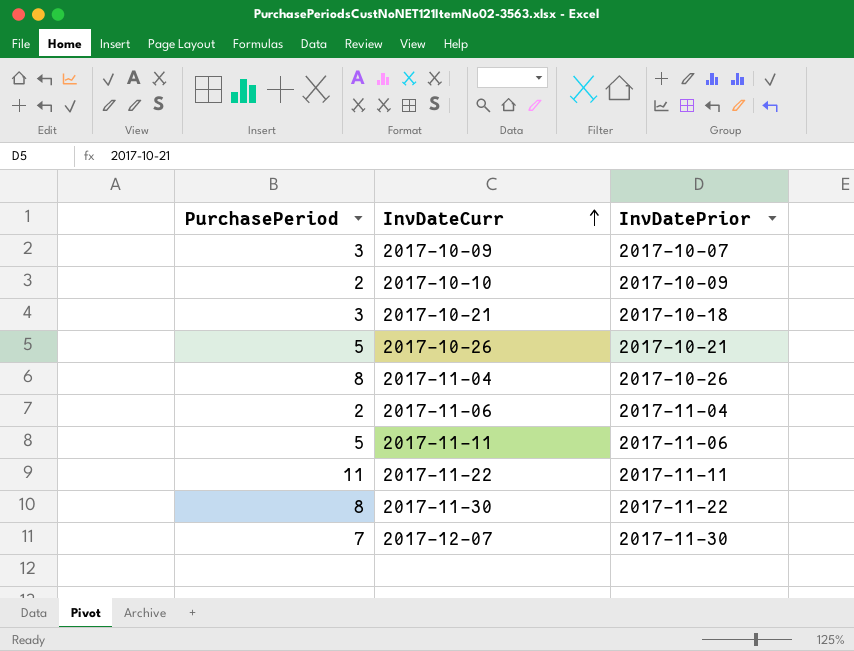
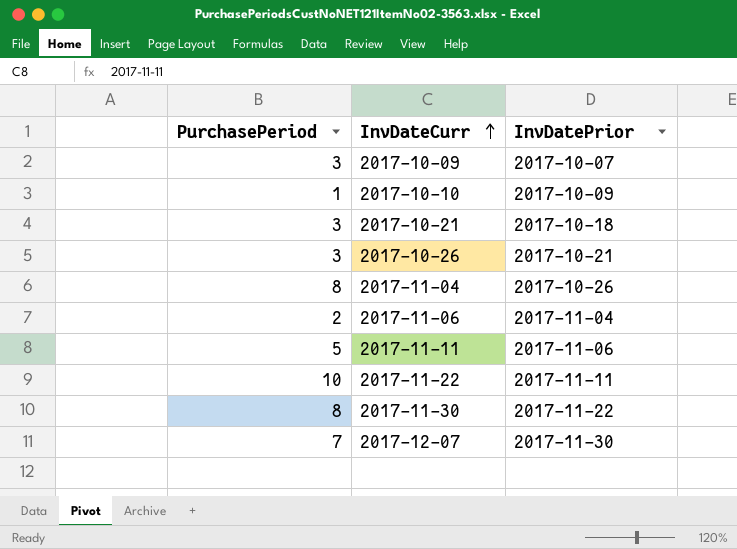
2017-10-10 | PurchasePeriod: 2 -> 1
2017-10-26 | PurchasePeriod: 5 -> 3
2017-11-22 | PurchasePeriod: 11 -> 10

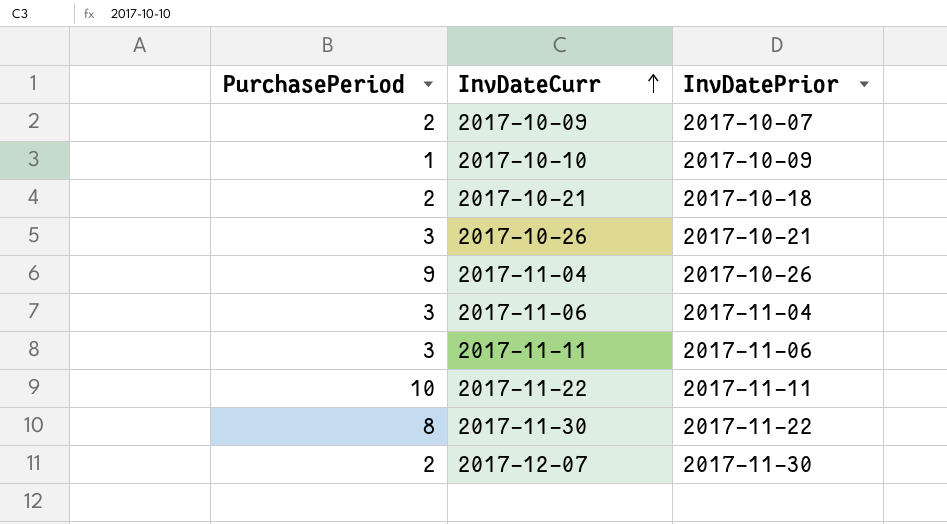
2017-10-09 | PurchasePeriod: 3 -> 2
2017-10-21 | PurchasePeriod: 3 -> 2
2017-11-04 | PurchasePeriod: 8 -> 9
2017-11-06 | PurchasePeriod: 2 -> 3
2017-11-11 | PurchasePeriod: 5 -> 3
2017-12-07 | PurchasePeriod: 7 -> 2

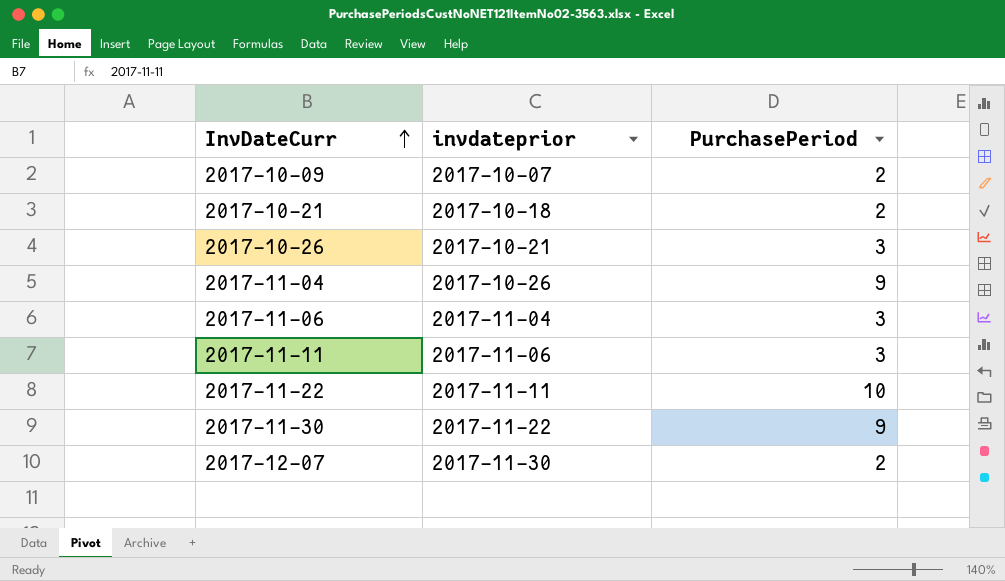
column name: InvDatePrior -> invdateprior
column PurchasePeriod | position: 1 -> 3
row 2017-10-10: 1 | 2017-10-09 -> none
2017-11-30 | PurchasePeriod: 8 -> 9

